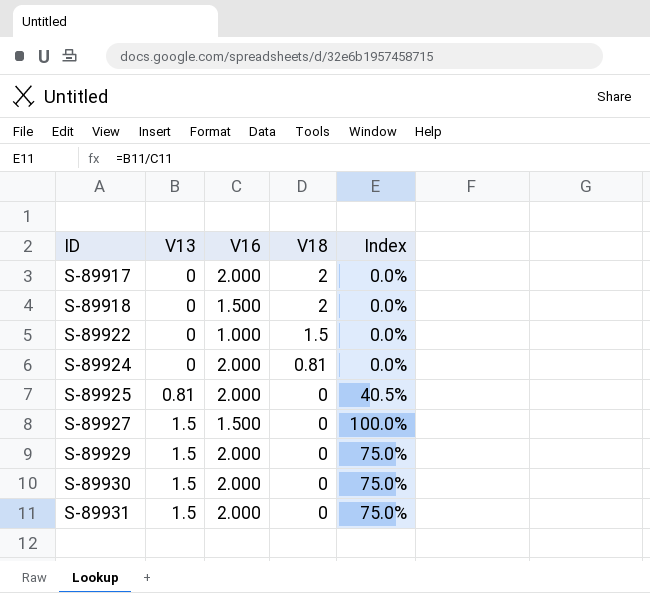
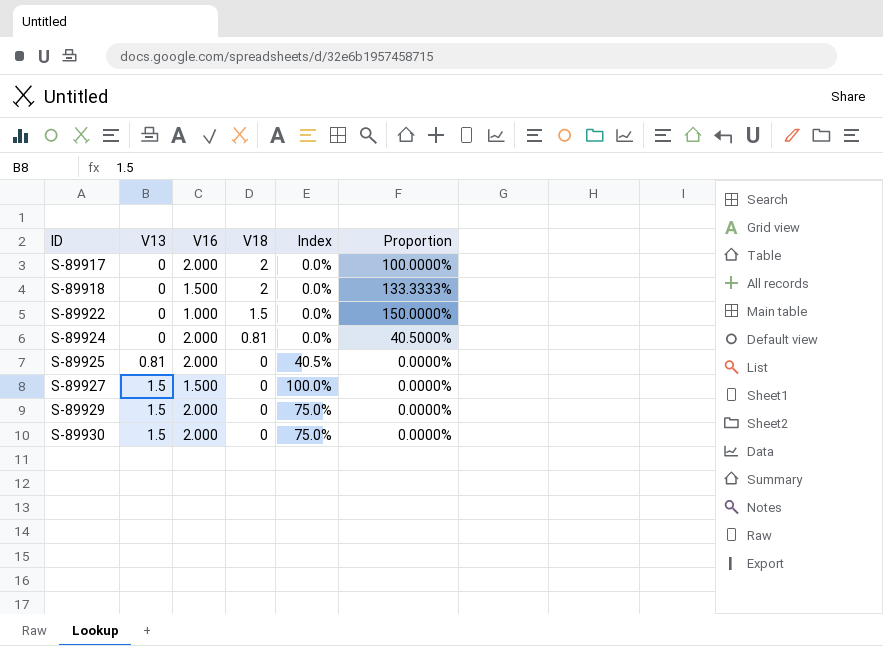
column Proportion | formula: none -> [V18] / [V16]
row S-89931: 1.5 | 2.000 | 0 | 75.0% -> none

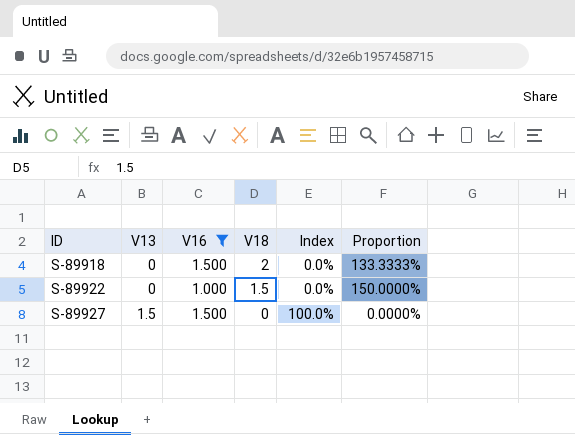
filter: none -> V16 != 2.000

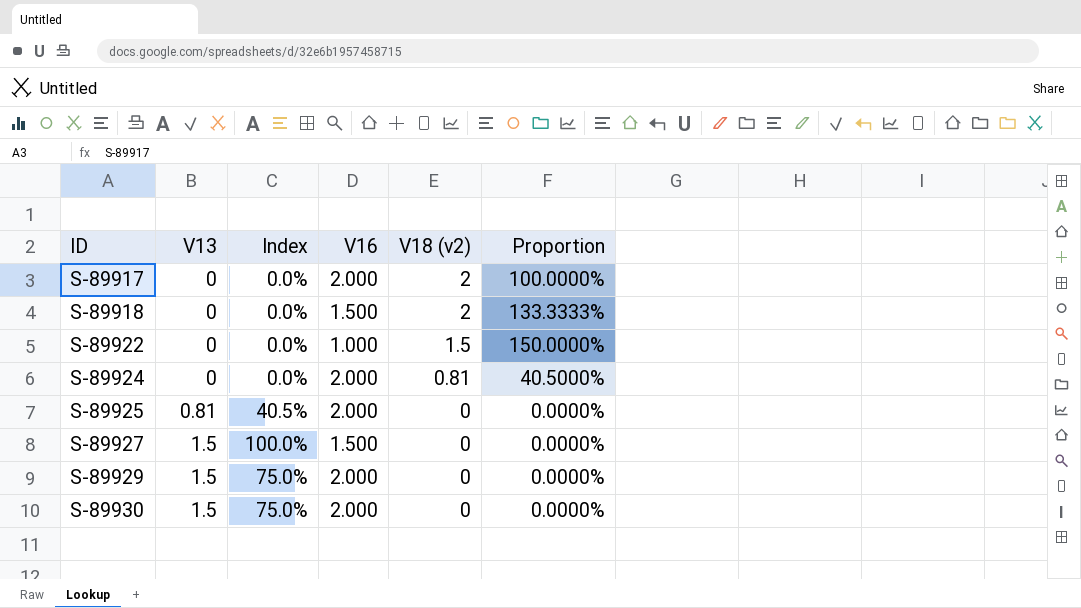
filter: V16 != 2.000 -> none
column Index | position: 5 -> 3
column name: V18 -> V18 (v2)

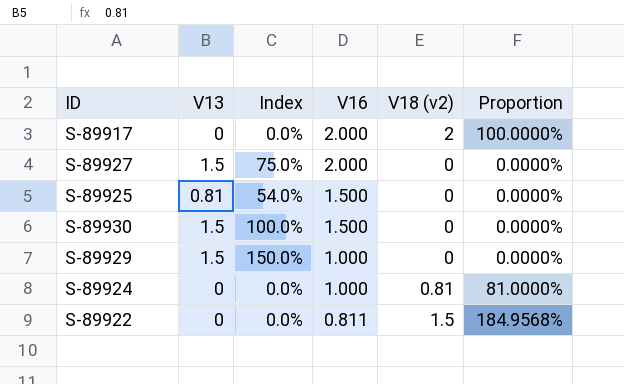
row order: ID ascending -> V16 descending
row S-89918: 0 | 0.0% | 1.500 | 2 | 133.3333% -> none
S-89927 | Index: 100.0% -> 75.0%
S-89927 | V16: 1.500 -> 2.000
S-89925 | Index: 40.5% -> 54.0%
S-89925 | V16: 2.000 -> 1.500
S-89930 | Index: 75.0% -> 100.0%
S-89930 | V16: 2.000 -> 1.500
S-89929 | Index: 75.0% -> 150.0%
S-89929 | V16: 2.000 -> 1.000
S-89924 | V16: 2.000 -> 1.000
S-89924 | Proportion: 40.5000% -> 81.0000%
S-89922 | V16: 1.000 -> 0.811
S-89922 | Proportion: 150.0000% -> 184.9568%

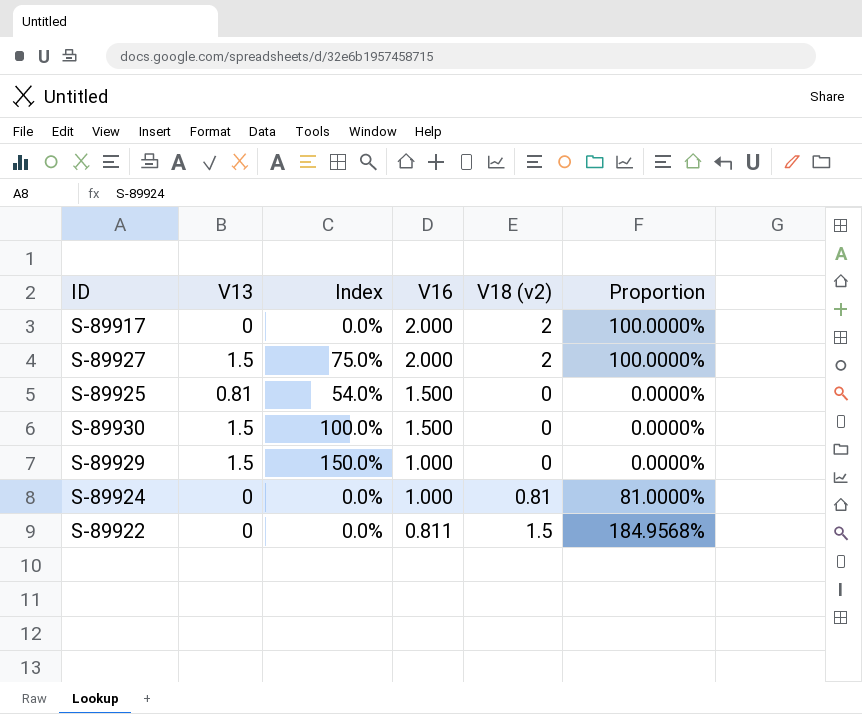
S-89927 | V18 (v2): 0 -> 2
S-89927 | Proportion: 0.0000% -> 100.0000%

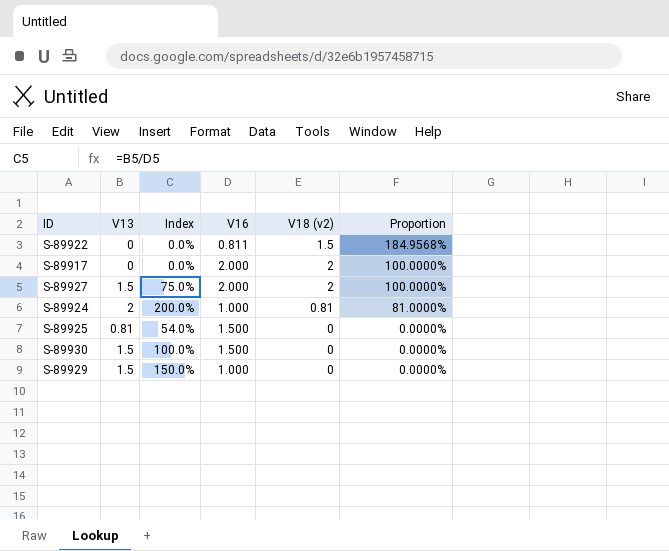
row order: V16 descending -> Proportion descending
S-89924 | V13: 0 -> 2
S-89924 | Index: 0.0% -> 200.0%

